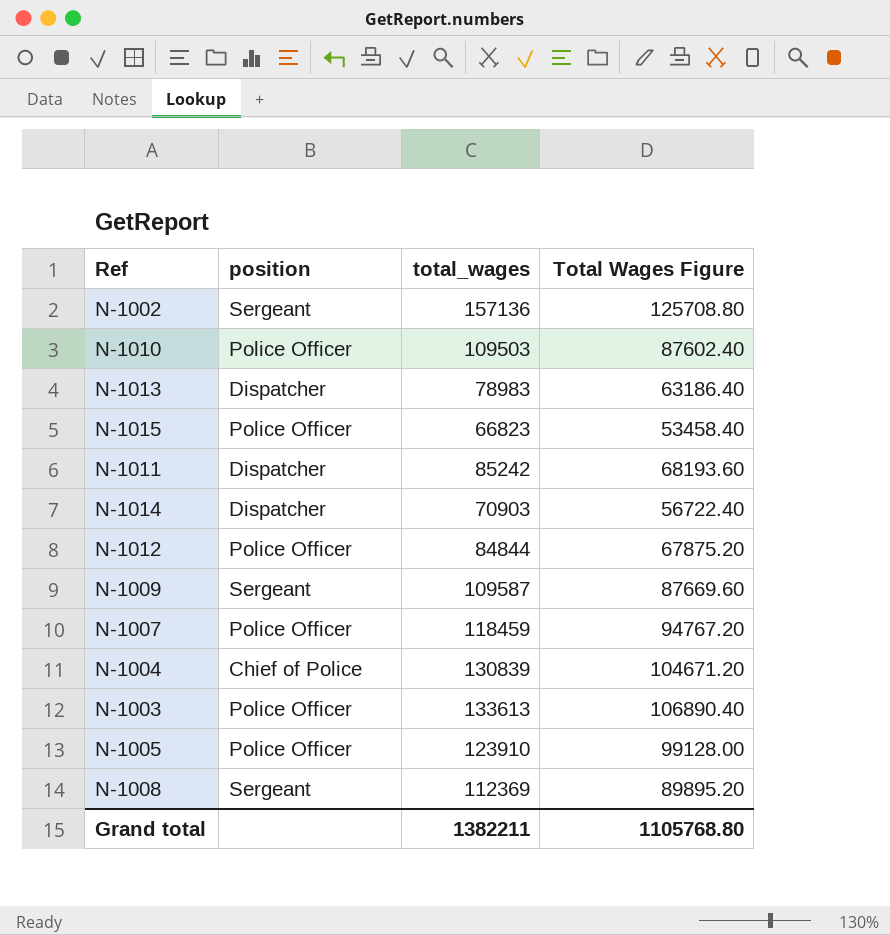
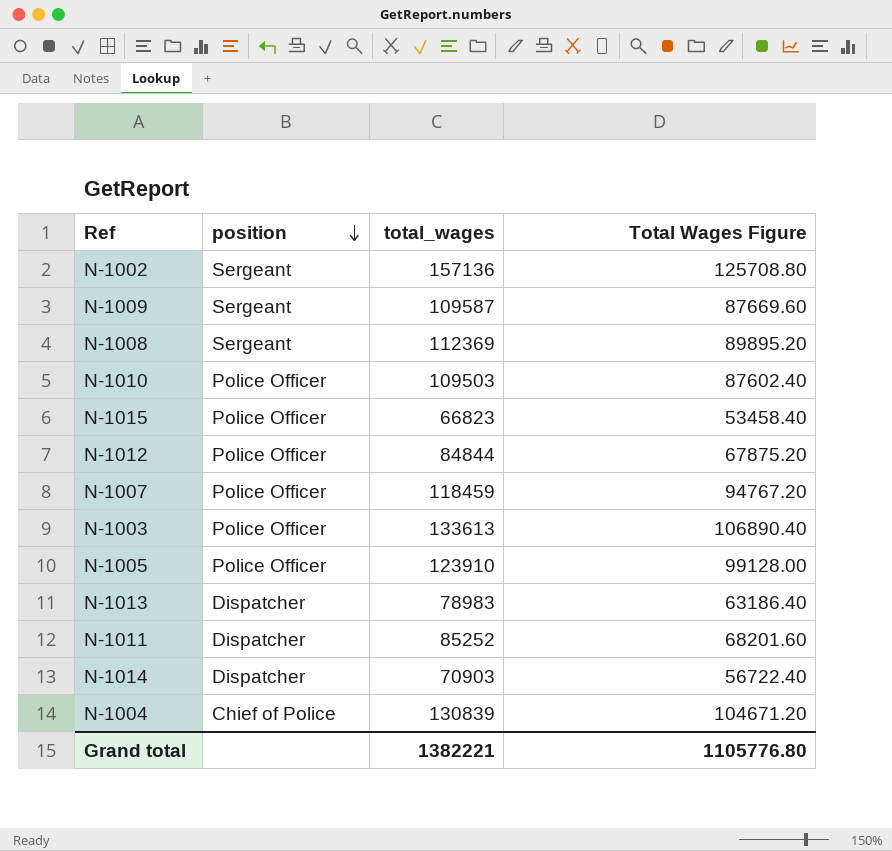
row order: none -> position descending
N-1011 | total_wages: 85242 -> 85252
N-1011 | Total Wages Figure: 68193.60 -> 68201.60
Grand total | total_wages: 1382211 -> 1382221
Grand total | Total Wages Figure: 1105768.80 -> 1105776.80

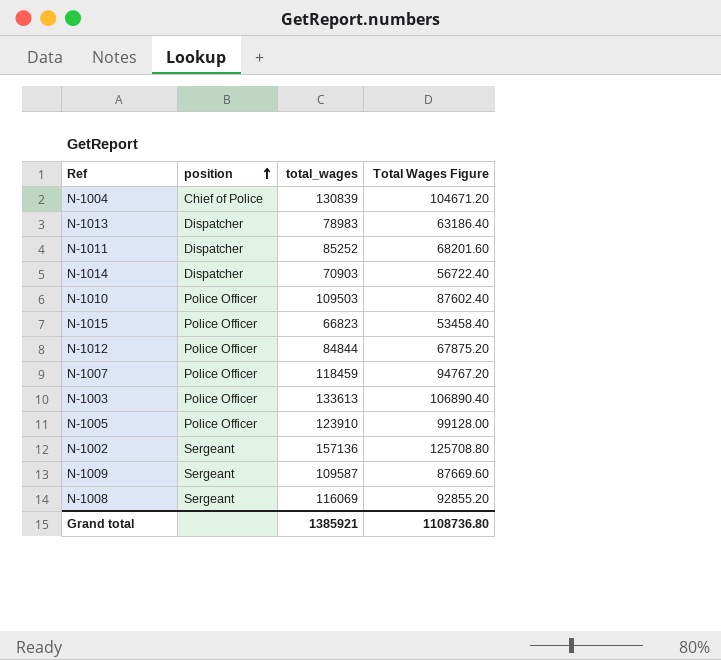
row order: position descending -> position ascending
N-1008 | total_wages: 112369 -> 116069
N-1008 | Total Wages Figure: 89895.20 -> 92855.20
Grand total | total_wages: 1382221 -> 1385921
Grand total | Total Wages Figure: 1105776.80 -> 1108736.80

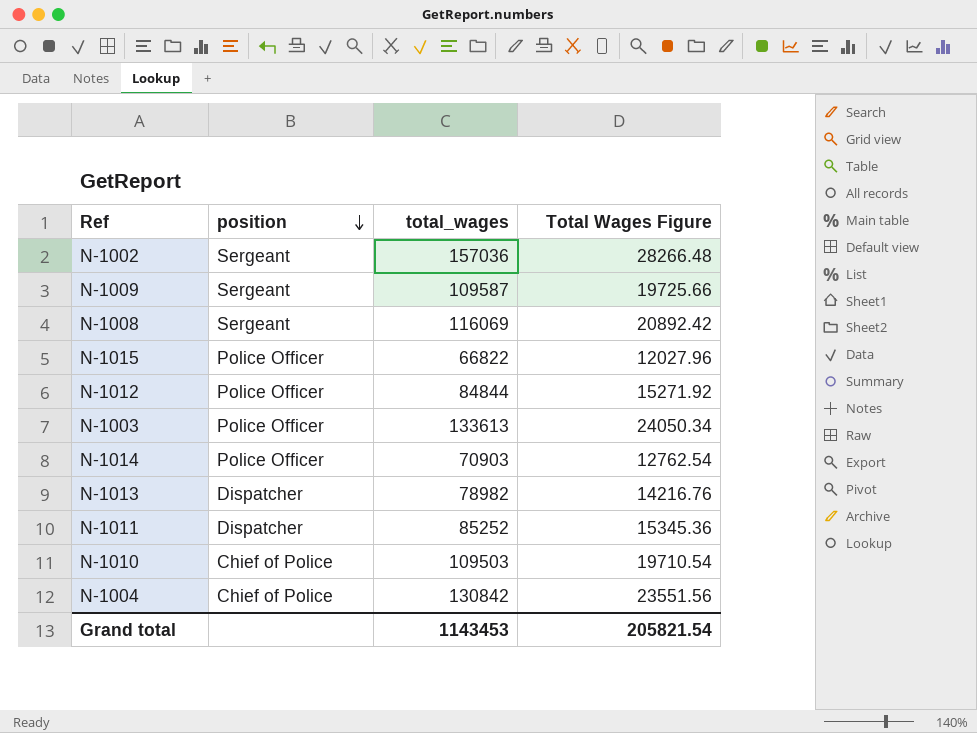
row order: position ascending -> position descending
column Total Wages Figure | formula: [total_wages] * 0.8 -> [total_wages] * 0.18
row N-1007: Police Officer | 118459 | 94767.20 -> none
row N-1005: Police Officer | 123910 | 99128.00 -> none
N-1002 | total_wages: 157136 -> 157036
N-1015 | total_wages: 66823 -> 66822
N-1014 | position: Dispatcher -> Police Officer
N-1013 | total_wages: 78983 -> 78982
N-1010 | position: Police Officer -> Chief of Police
N-1004 | total_wages: 130839 -> 130842
Grand total | total_wages: 1385921 -> 1143453
Grand total | Total Wages Figure: 1108736.80 -> 205821.54

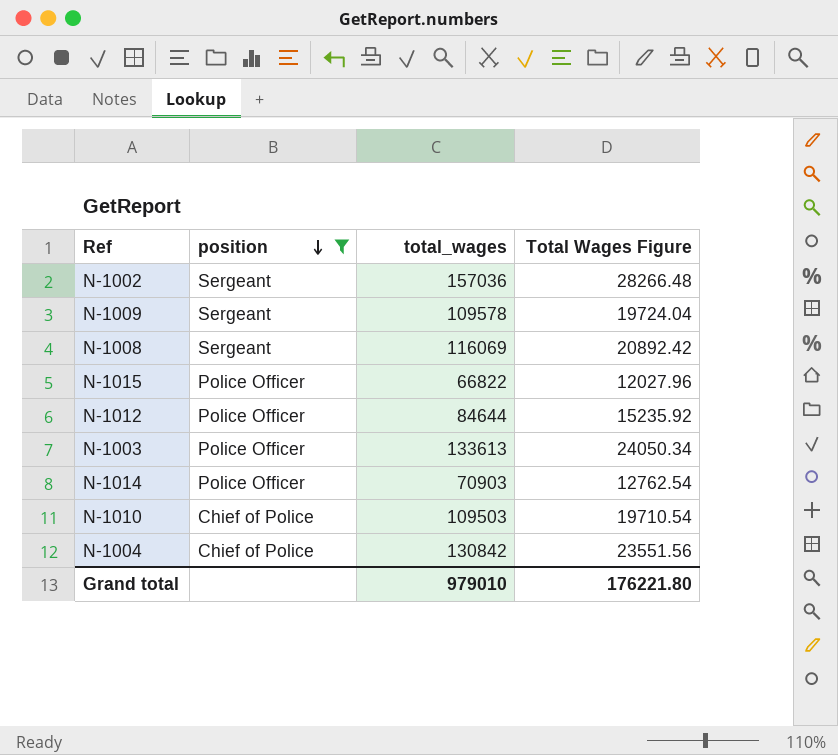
filter: none -> position != Dispatcher
N-1009 | total_wages: 109587 -> 109578
N-1009 | Total Wages Figure: 19725.66 -> 19724.04
N-1012 | total_wages: 84844 -> 84644
N-1012 | Total Wages Figure: 15271.92 -> 15235.92
Grand total | total_wages: 1143453 -> 979010
Grand total | Total Wages Figure: 205821.54 -> 176221.80

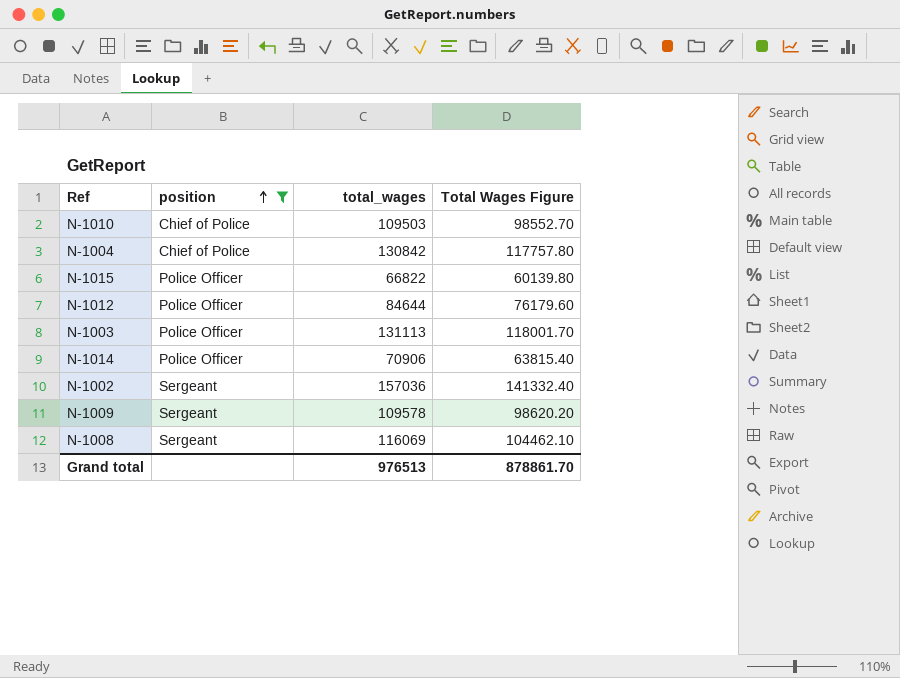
row order: position descending -> position ascending
column Total Wages Figure | formula: [total_wages] * 0.18 -> [total_wages] * 0.9
N-1003 | total_wages: 133613 -> 131113
N-1014 | total_wages: 70903 -> 70906
Grand total | total_wages: 979010 -> 976513
Grand total | Total Wages Figure: 176221.80 -> 878861.70

